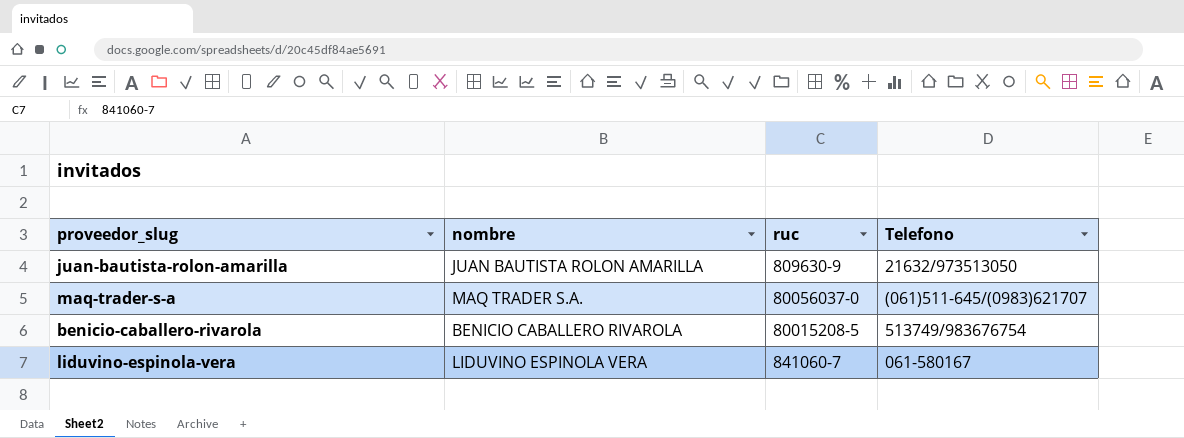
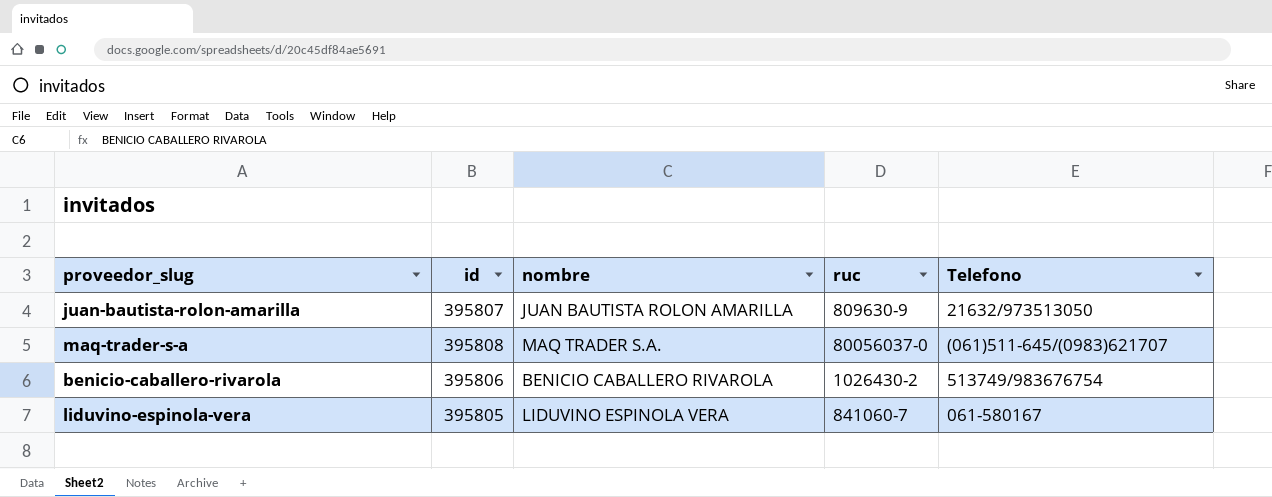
column id | position: none -> 2
benicio-caballero-rivarola | ruc: 80015208-5 -> 1026430-2

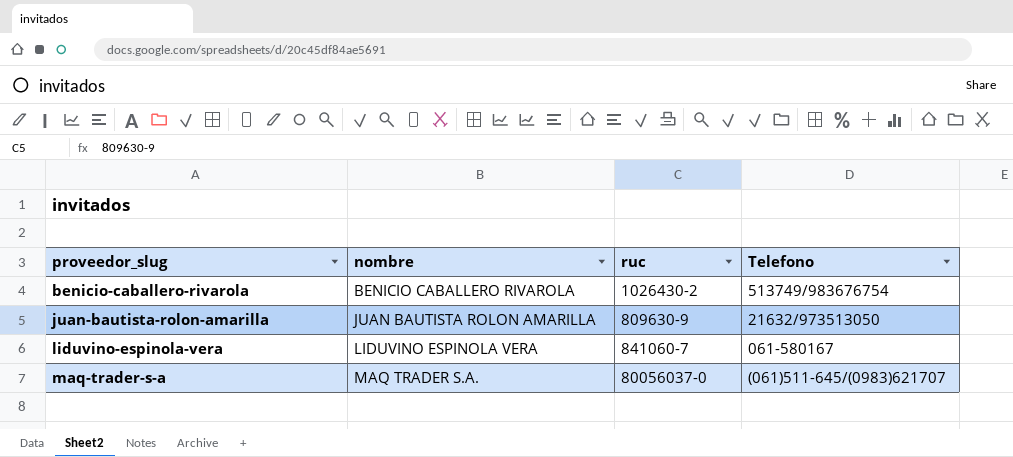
row order: none -> proveedor_slug ascending
column id | position: 2 -> none

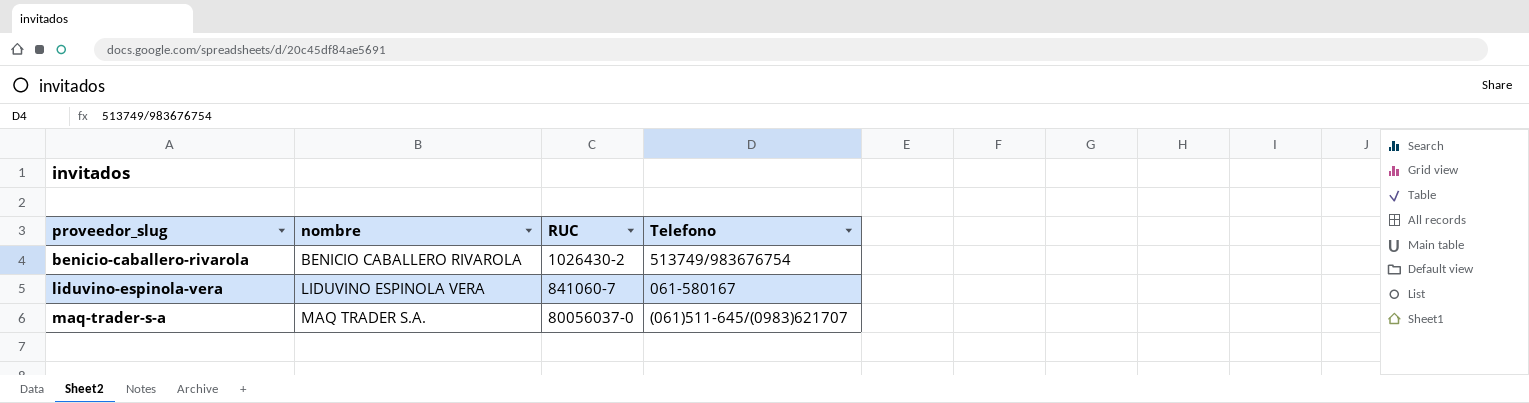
column name: ruc -> RUC
row juan-bautista-rolon-amarilla: JUAN BAUTISTA ROLON AMARILLA | 809630-9 | 21632/973513050 -> none

